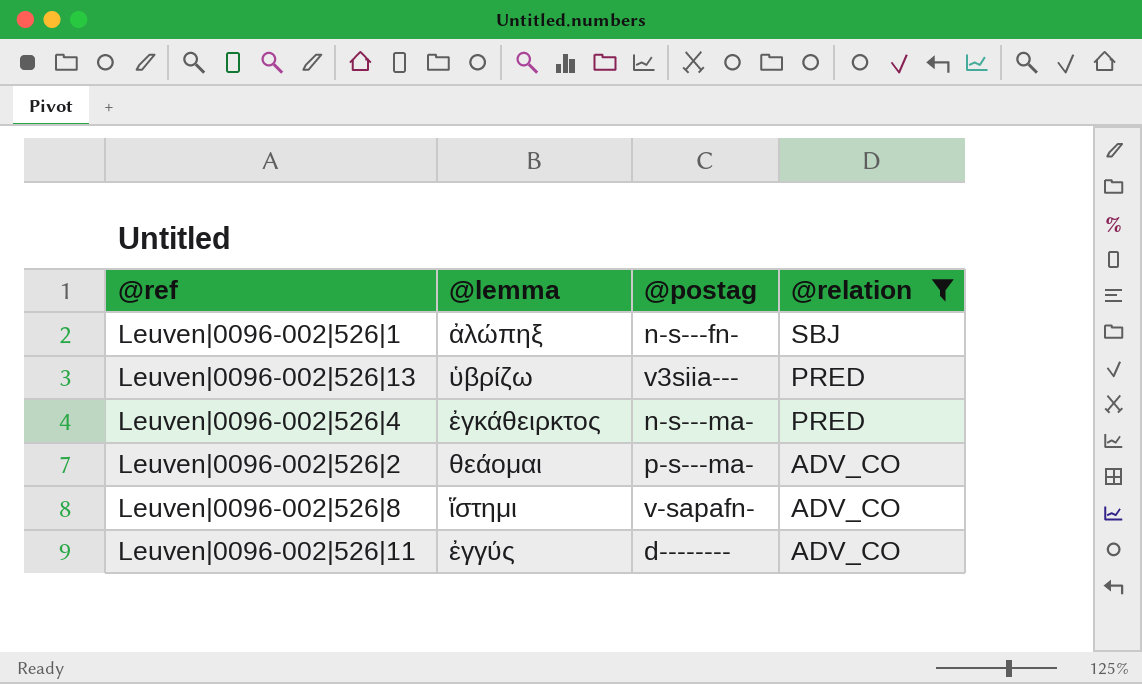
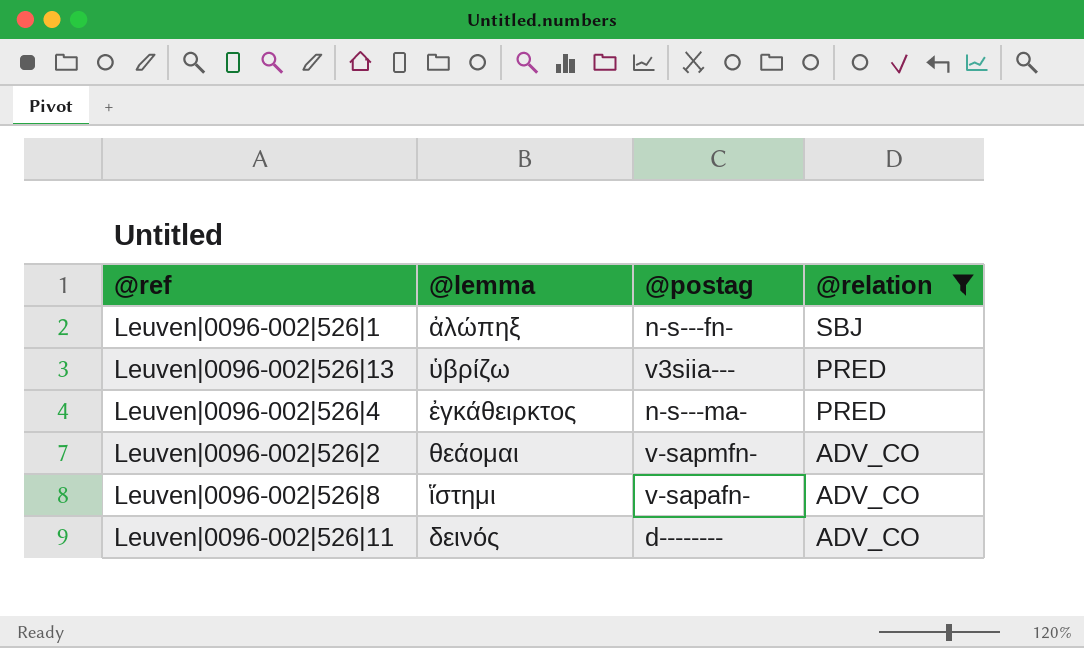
Leuven|0096-002|526|2 | @postag: p-s---ma- -> v-sapmfn-
Leuven|0096-002|526|11 | @lemma: ἐγγύς -> δεινός

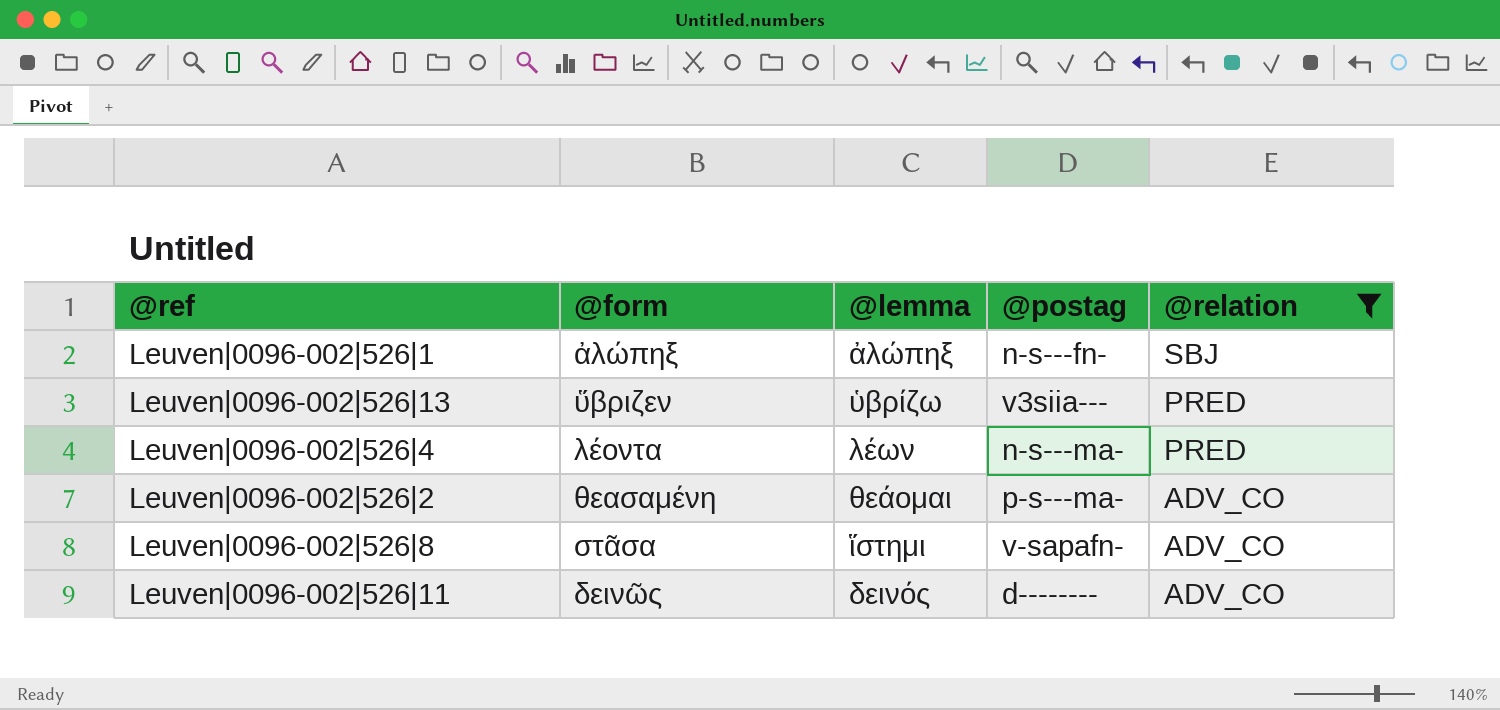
column @form | position: none -> 2
Leuven|0096-002|526|4 | @lemma: ἐγκάθειρκτος -> λέων
Leuven|0096-002|526|2 | @postag: v-sapmfn- -> p-s---ma-

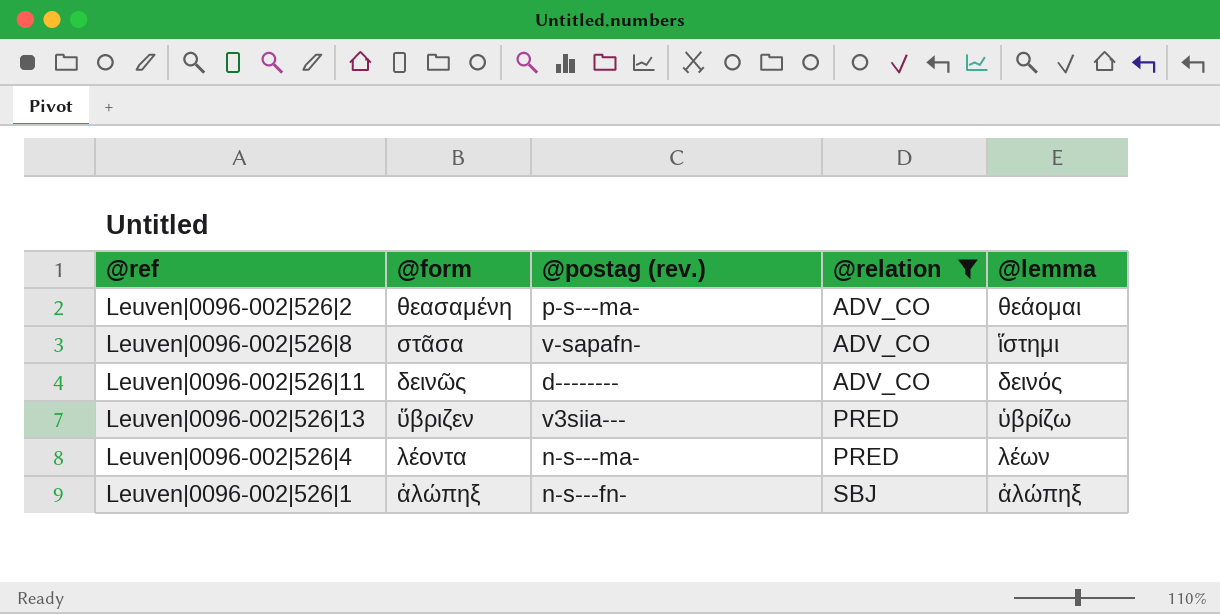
row order: @relation descending -> @relation ascending
column name: @postag -> @postag (rev.)
column @lemma | position: 3 -> 5

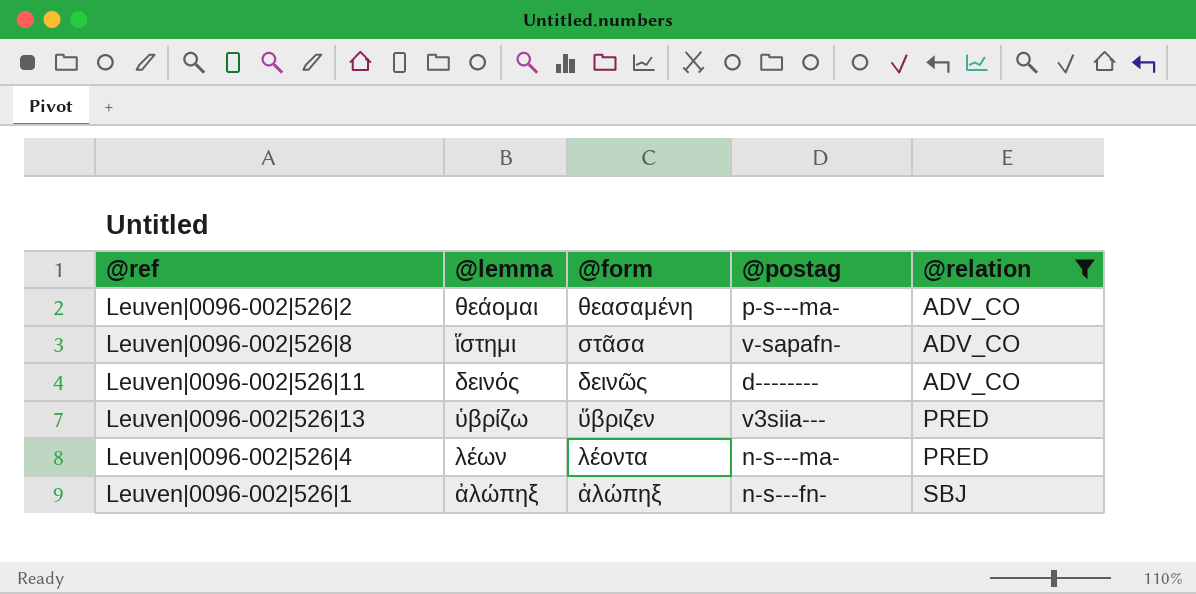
column @lemma | position: 5 -> 2
column name: @postag (rev.) -> @postag

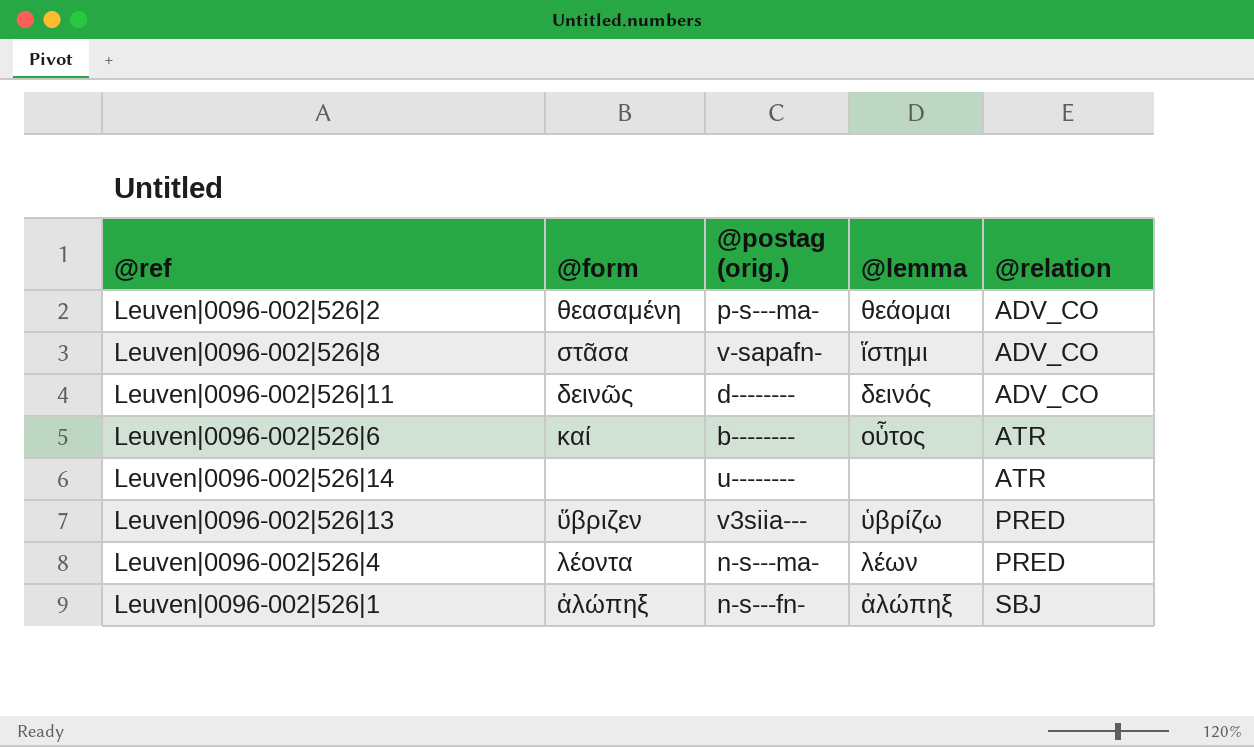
filter: @relation != ATR -> none
column name: @postag -> @postag (orig.)
column @lemma | position: 2 -> 4

